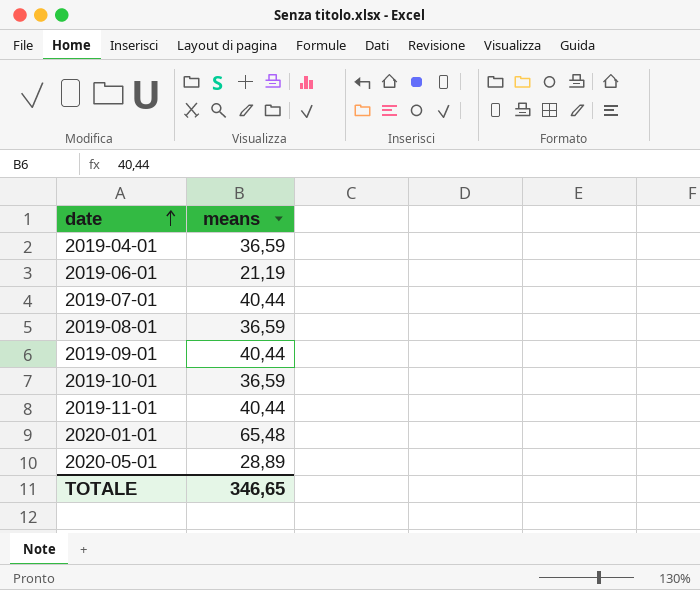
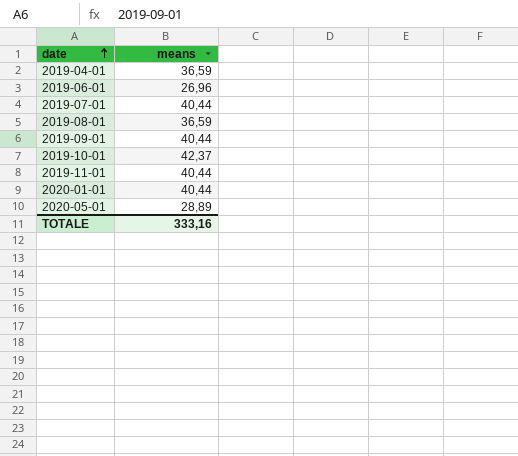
2019-06-01 | means: 21,19 -> 26,96
2019-10-01 | means: 36,59 -> 42,37
2020-01-01 | means: 65,48 -> 40,44
TOTALE | means: 346,65 -> 333,16

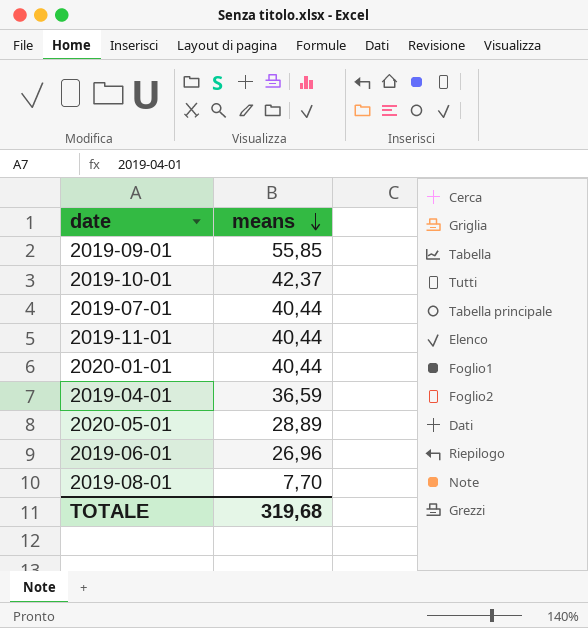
row order: date ascending -> means descending
2019-09-01 | means: 40,44 -> 55,85
2019-08-01 | means: 36,59 -> 7,70
TOTALE | means: 333,16 -> 319,68

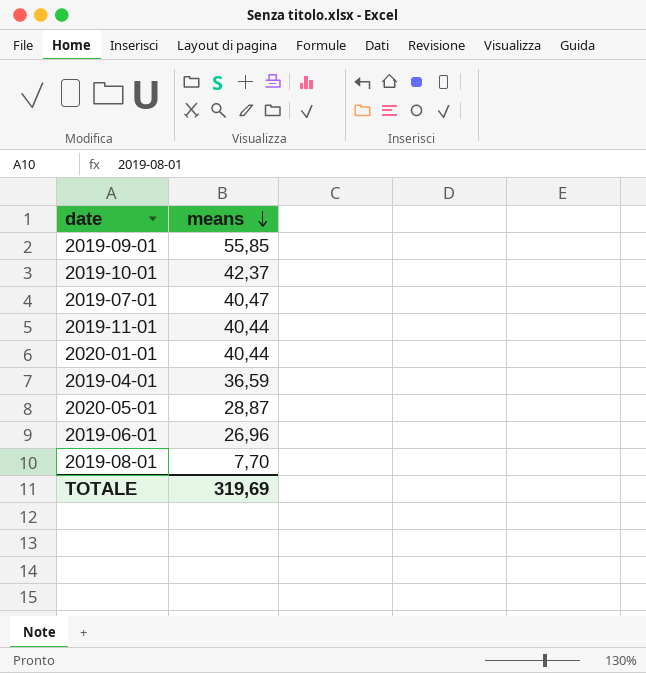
2019-07-01 | means: 40,44 -> 40,47
2020-05-01 | means: 28,89 -> 28,87
TOTALE | means: 319,68 -> 319,69

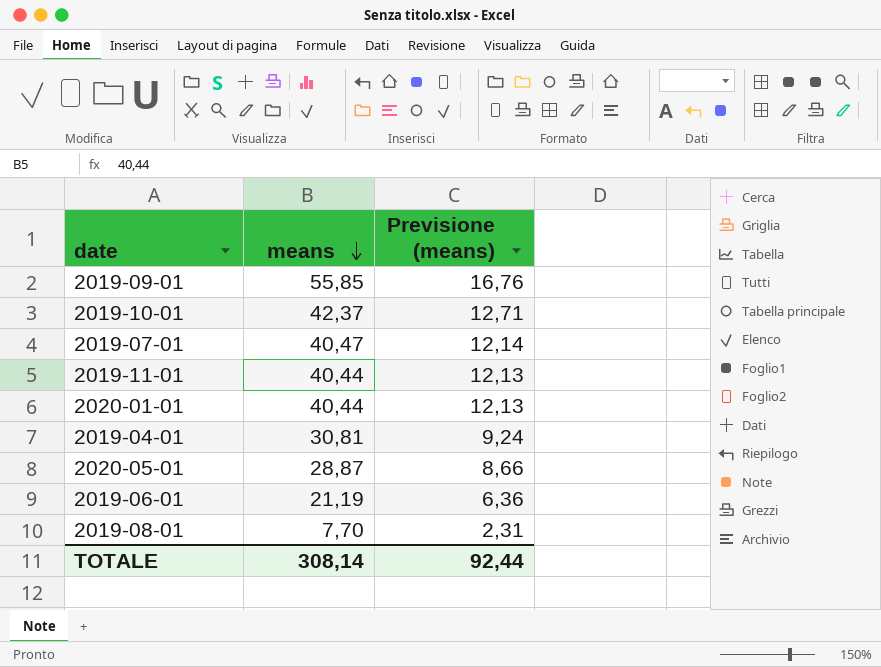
column Previsione (means) | formula: none -> [means] * 0,3
2019-04-01 | means: 36,59 -> 30,81
2019-06-01 | means: 26,96 -> 21,19
TOTALE | means: 319,69 -> 308,14

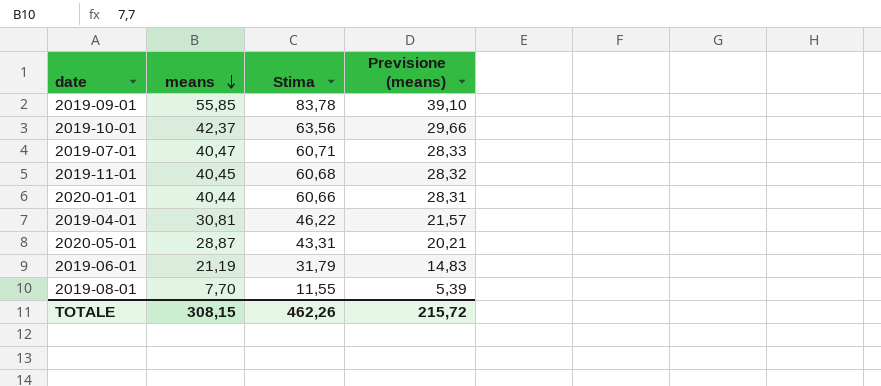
column Stima | formula: none -> [means] * 1,5
column Previsione (means) | formula: [means] * 0,3 -> [means] * 0,7
2019-11-01 | means: 40,44 -> 40,45
TOTALE | means: 308,14 -> 308,15
TOTALE | Previsione (means): 92,44 -> 215,72

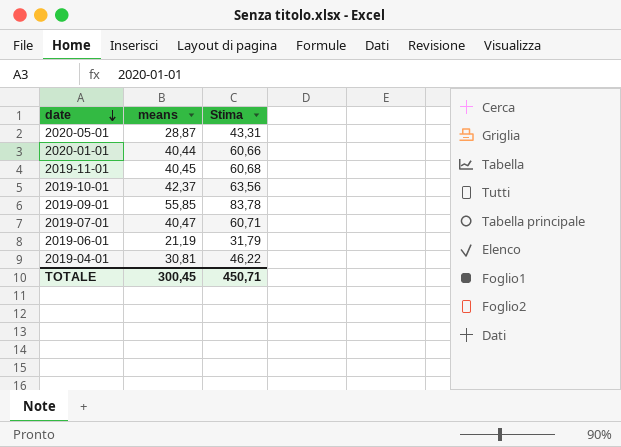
row order: means descending -> date descending
column Previsione (means) | formula: [means] * 0,7 -> none
row 2019-08-01: 7,70 | 11,55 | 5,39 -> none
TOTALE | means: 308,15 -> 300,45
TOTALE | Stima: 462,26 -> 450,71

